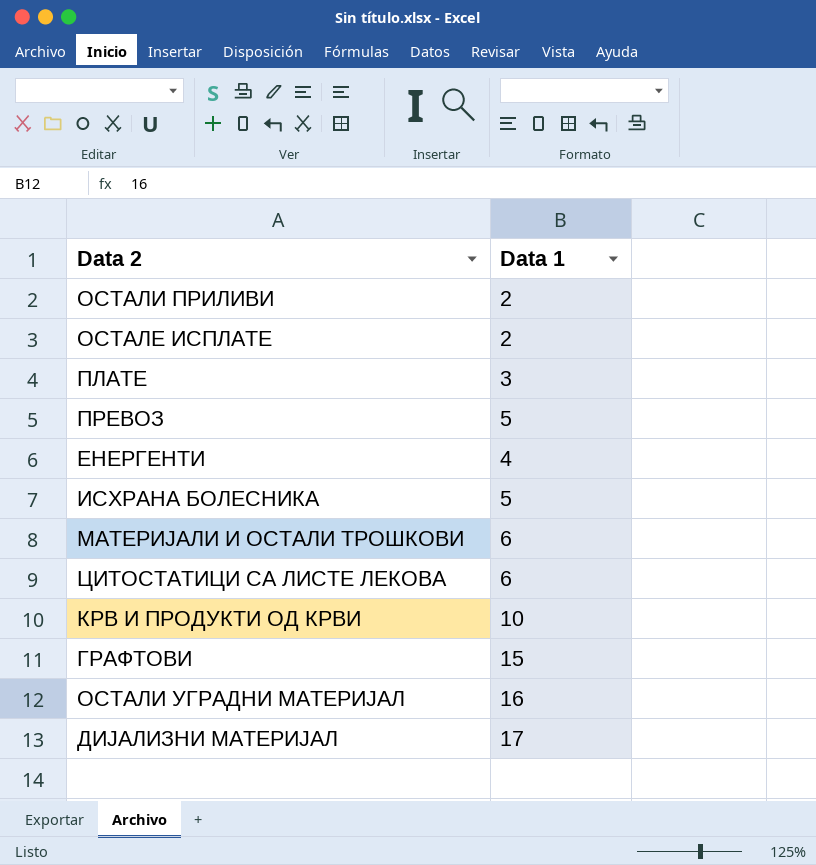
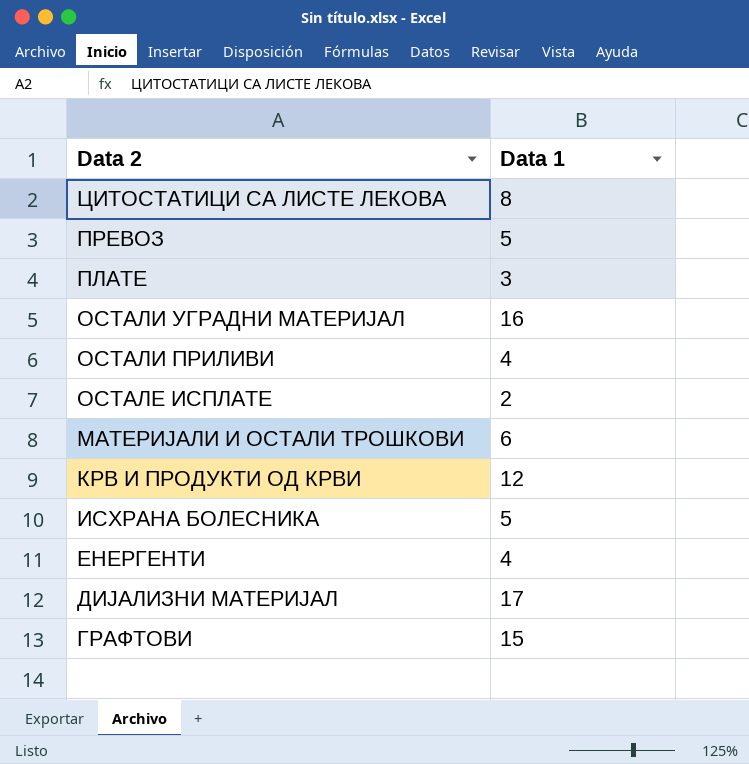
row order: none -> Data 2 descending
ЦИТОСТАТИЦИ СА ЛИСТЕ ЛЕКОВА | Data 1: 6 -> 8
ОСТАЛИ ПРИЛИВИ | Data 1: 2 -> 4
КРВ И ПРОДУКТИ ОД КРВИ | Data 1: 10 -> 12

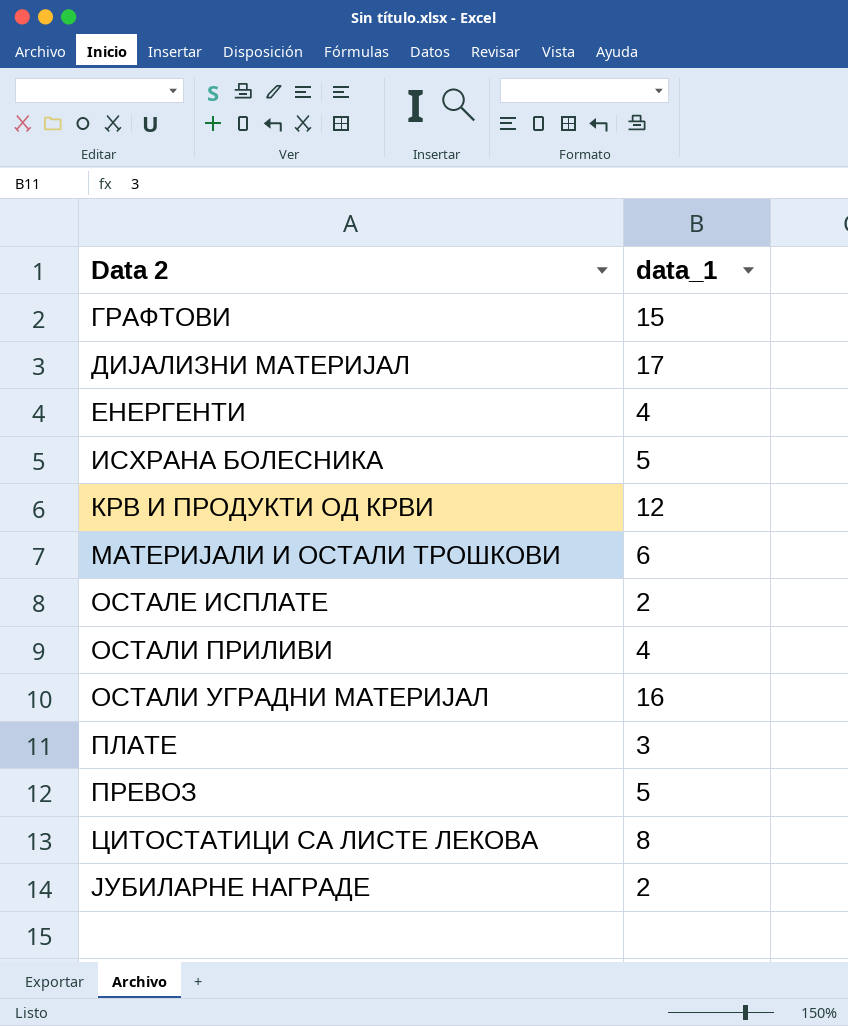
row order: Data 2 descending -> Data 2 ascending
column name: Data 1 -> data_1
row ЈУБИЛАРНЕ НАГРАДЕ: none -> 2

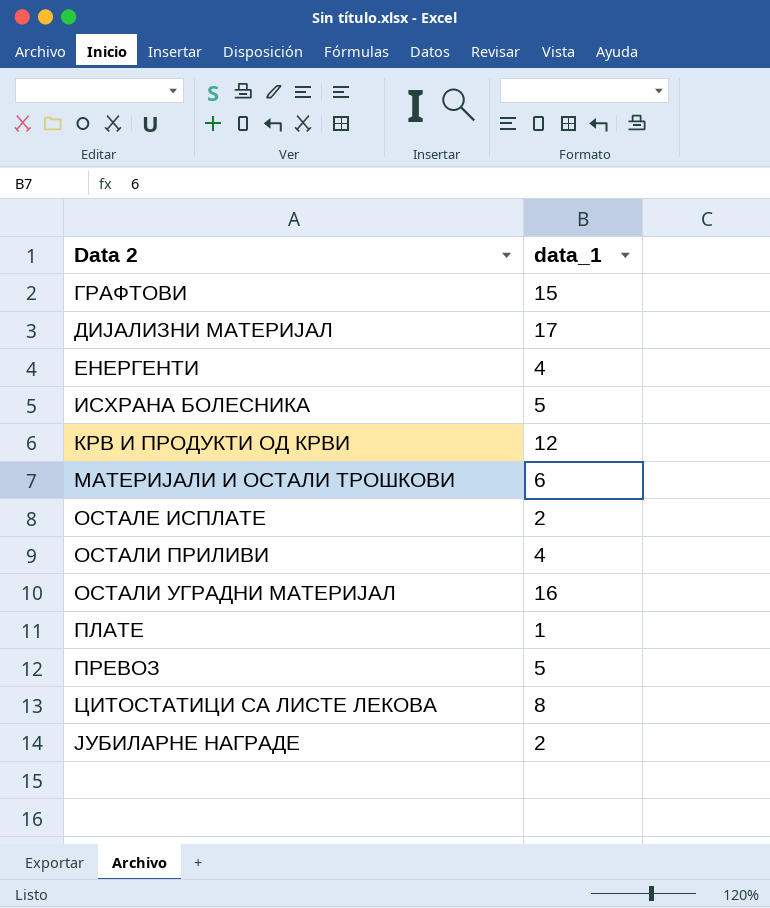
ПЛАТЕ | data_1: 3 -> 1

